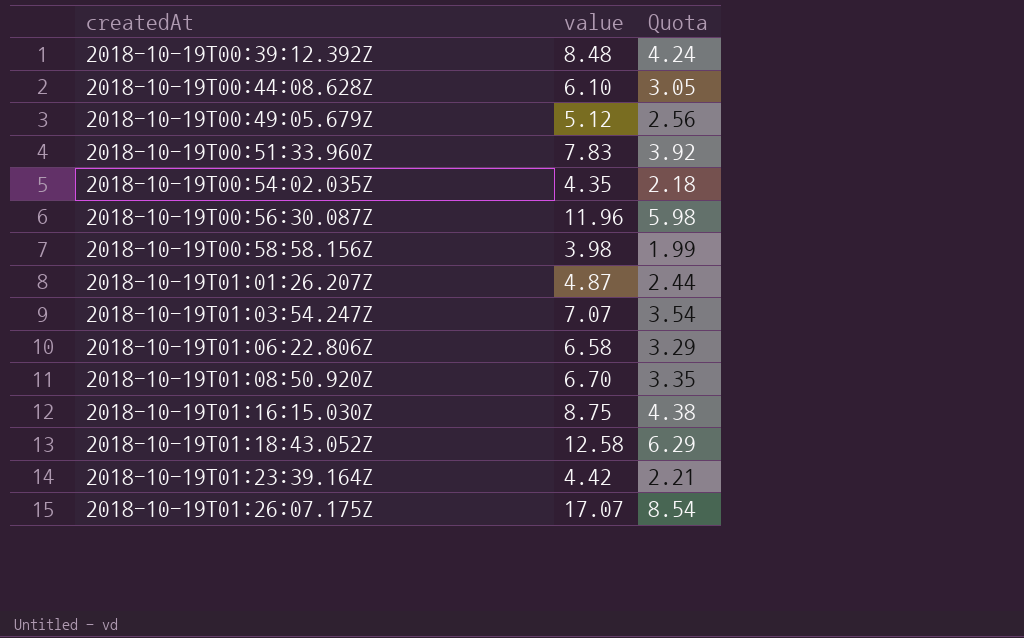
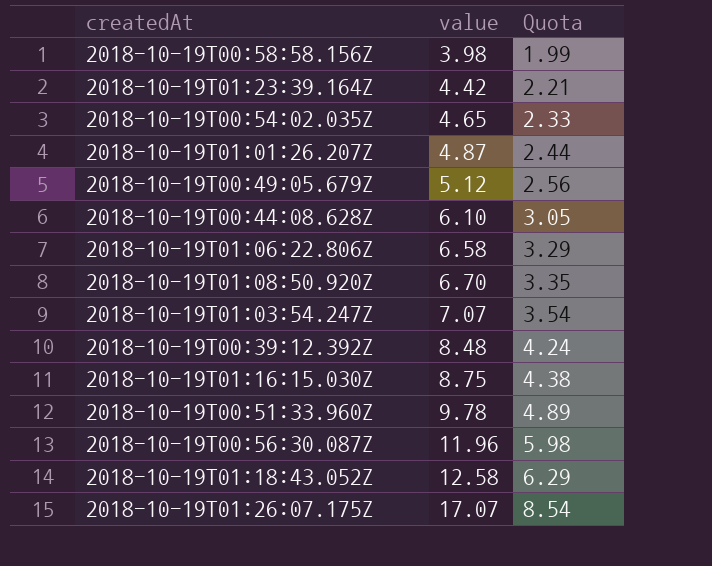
row order: createdAt ascending -> value ascending
2018-10-19T00:54:02.035Z | value: 4.35 -> 4.65
2018-10-19T00:54:02.035Z | Quota: 2.18 -> 2.33
2018-10-19T00:51:33.960Z | value: 7.83 -> 9.78
2018-10-19T00:51:33.960Z | Quota: 3.92 -> 4.89

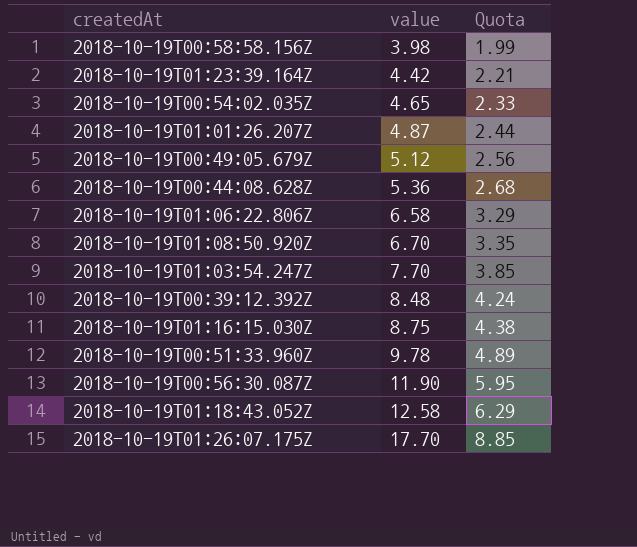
2018-10-19T00:44:08.628Z | value: 6.10 -> 5.36
2018-10-19T00:44:08.628Z | Quota: 3.05 -> 2.68
2018-10-19T01:03:54.247Z | value: 7.07 -> 7.70
2018-10-19T01:03:54.247Z | Quota: 3.54 -> 3.85
2018-10-19T00:56:30.087Z | value: 11.96 -> 11.90
2018-10-19T00:56:30.087Z | Quota: 5.98 -> 5.95
2018-10-19T01:26:07.175Z | value: 17.07 -> 17.70
2018-10-19T01:26:07.175Z | Quota: 8.54 -> 8.85

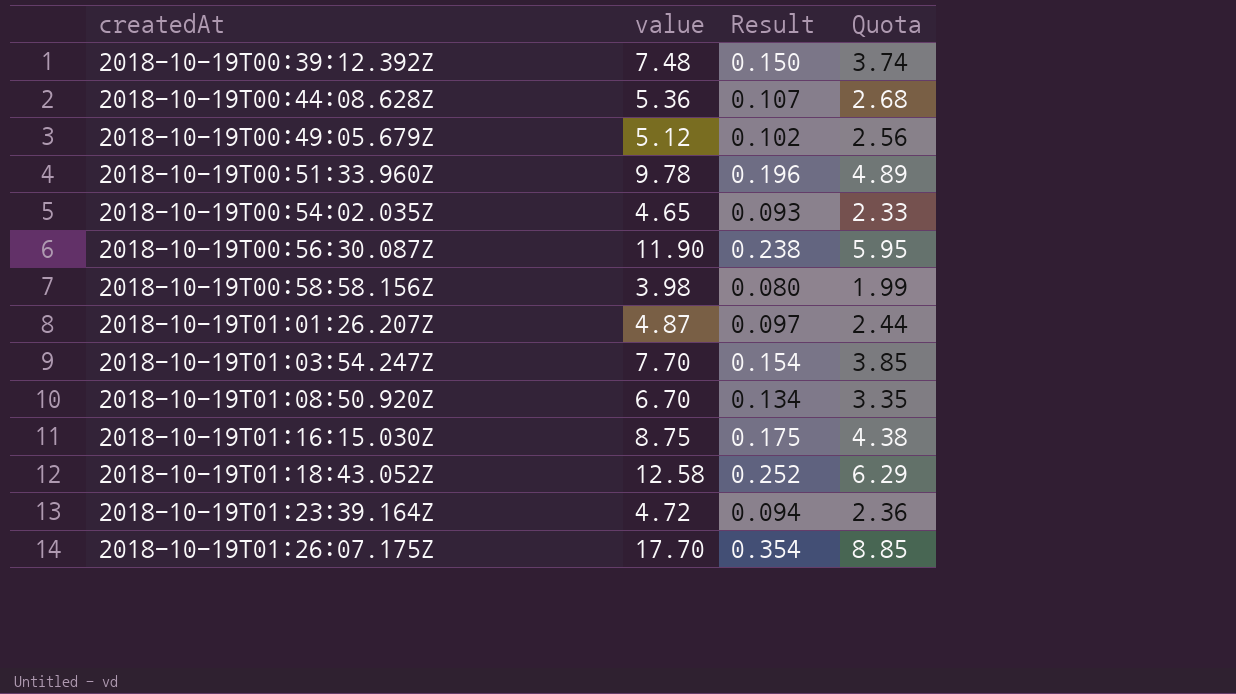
row order: value ascending -> createdAt ascending
column Result | formula: none -> [value] * 0.02
row 2018-10-19T01:06:22.806Z: 6.58 | 3.29 -> none
2018-10-19T00:39:12.392Z | value: 8.48 -> 7.48
2018-10-19T00:39:12.392Z | Quota: 4.24 -> 3.74
2018-10-19T01:23:39.164Z | value: 4.42 -> 4.72
2018-10-19T01:23:39.164Z | Quota: 2.21 -> 2.36

